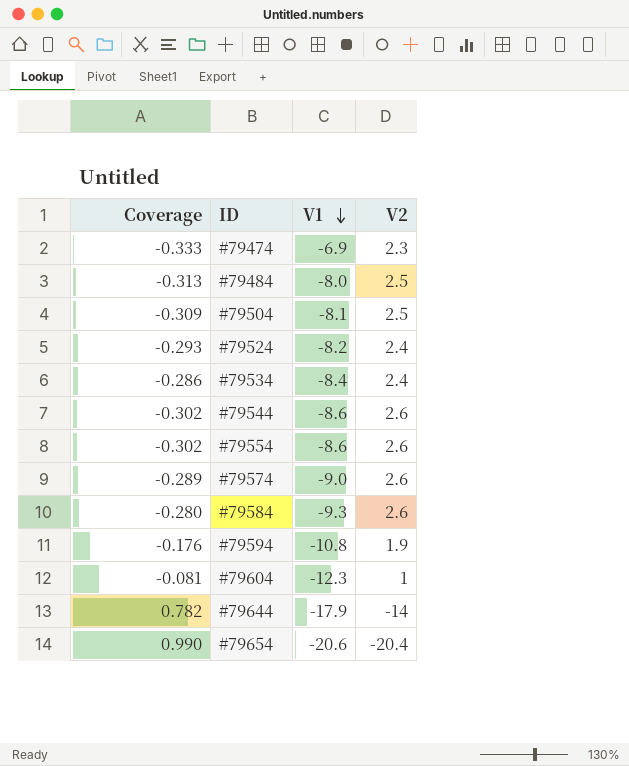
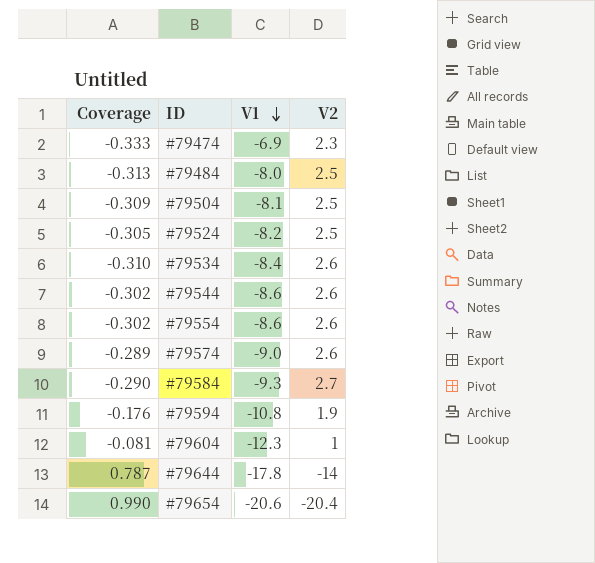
#79524 | Coverage: -0.293 -> -0.305
#79524 | V2: 2.4 -> 2.5
#79534 | Coverage: -0.286 -> -0.310
#79534 | V2: 2.4 -> 2.6
#79584 | Coverage: -0.280 -> -0.290
#79584 | V2: 2.6 -> 2.7
#79644 | Coverage: 0.782 -> 0.787
#79644 | V1: -17.9 -> -17.8

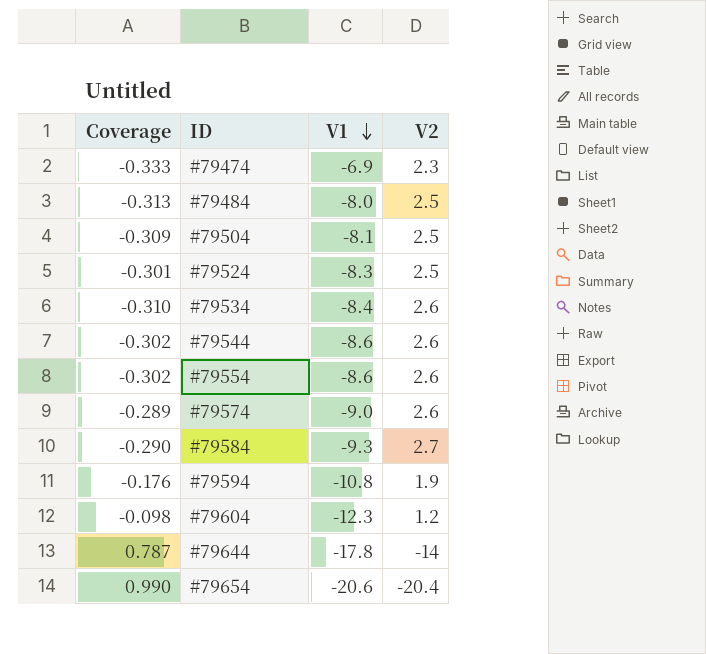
#79524 | Coverage: -0.305 -> -0.301
#79524 | V1: -8.2 -> -8.3
#79604 | Coverage: -0.081 -> -0.098
#79604 | V2: 1 -> 1.2

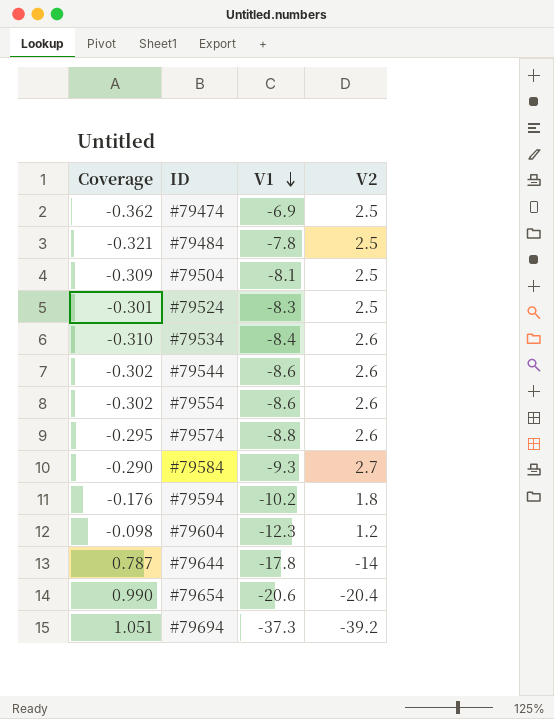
#79474 | Coverage: -0.333 -> -0.362
#79474 | V2: 2.3 -> 2.5
#79484 | Coverage: -0.313 -> -0.321
#79484 | V1: -8.0 -> -7.8
#79574 | Coverage: -0.289 -> -0.295
#79574 | V1: -9.0 -> -8.8
#79594 | V1: -10.8 -> -10.2
#79594 | V2: 1.9 -> 1.8
row #79694: none -> 1.051 | -37.3 | -39.2

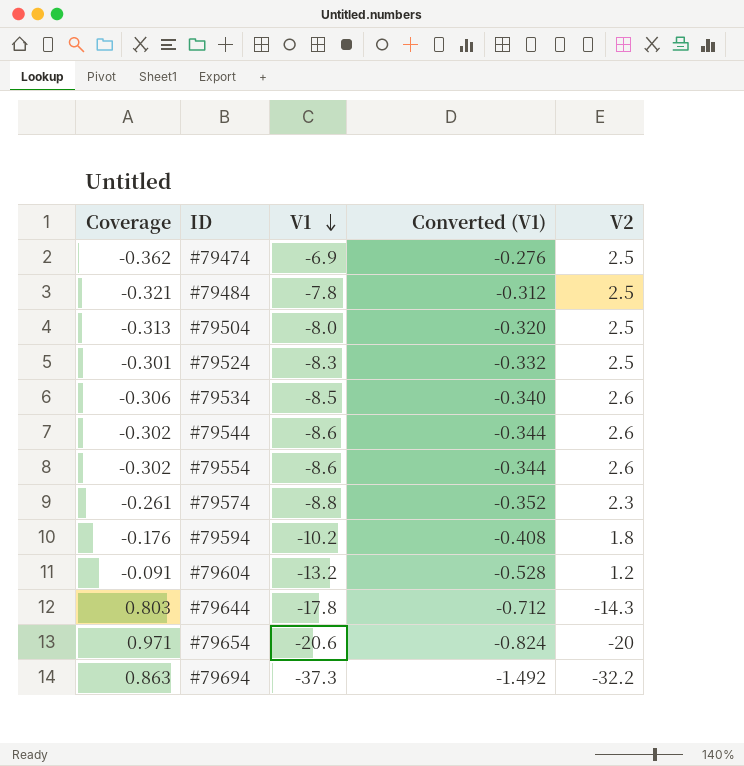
column Converted (V1) | formula: none -> [V1] * 0.04
row #79584: -0.290 | -9.3 | 2.7 -> none
#79504 | Coverage: -0.309 -> -0.313
#79504 | V1: -8.1 -> -8.0
#79534 | Coverage: -0.310 -> -0.306
#79534 | V1: -8.4 -> -8.5
#79574 | Coverage: -0.295 -> -0.261
#79574 | V2: 2.6 -> 2.3
#79604 | Coverage: -0.098 -> -0.091
#79604 | V1: -12.3 -> -13.2
#79644 | Coverage: 0.787 -> 0.803
#79644 | V2: -14 -> -14.3
#79654 | Coverage: 0.990 -> 0.971
#79654 | V2: -20.4 -> -20
#79694 | Coverage: 1.051 -> 0.863
#79694 | V2: -39.2 -> -32.2

